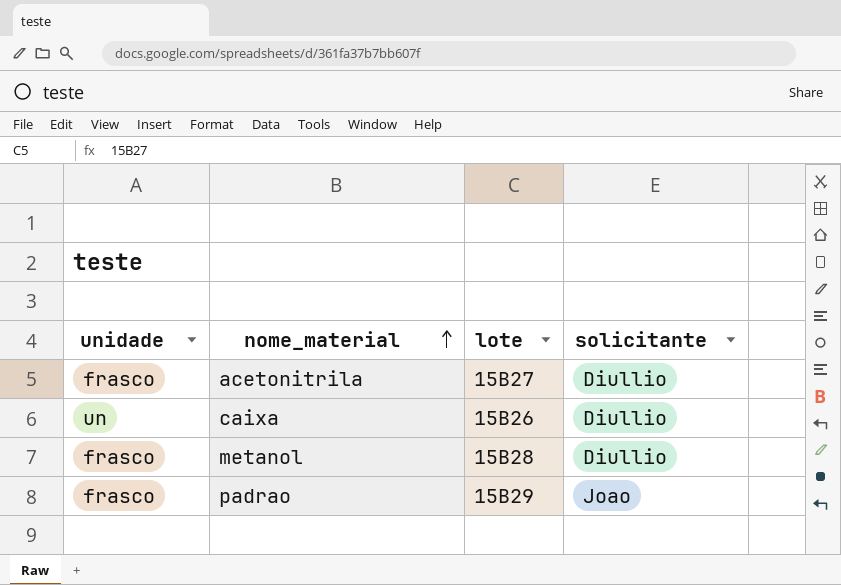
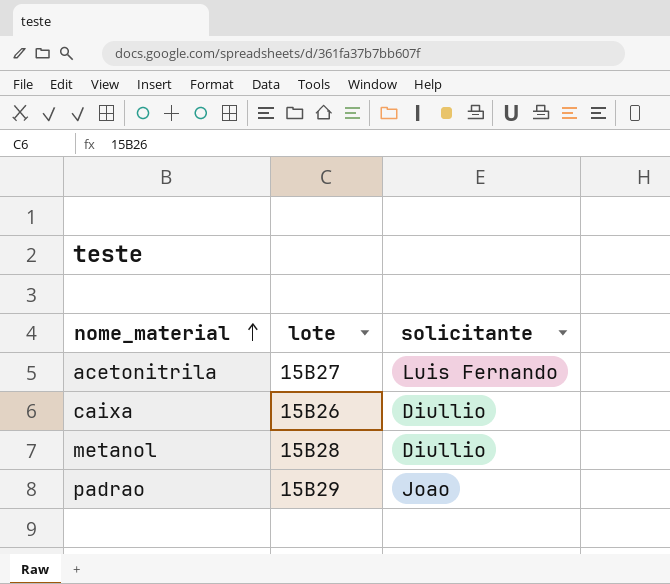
column unidade | position: 1 -> none
acetonitrila | solicitante: Diullio -> Luis Fernando

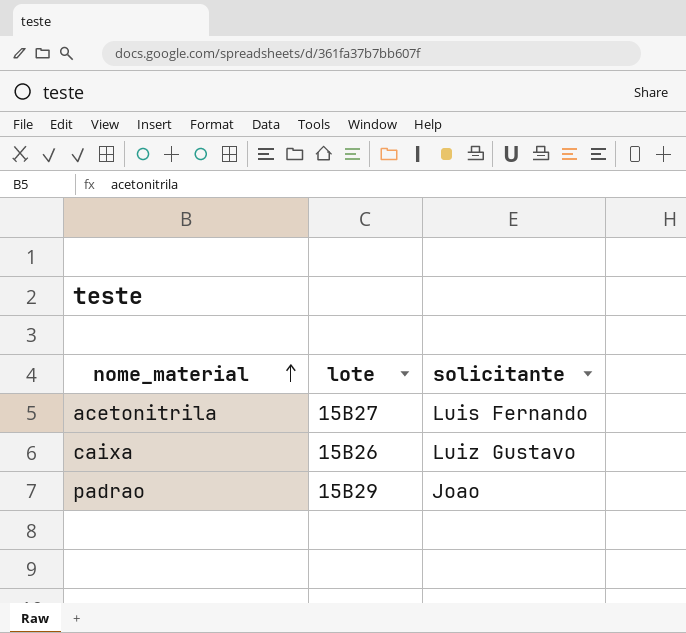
row metanol: 15B28 | Diullio -> none
caixa | solicitante: Diullio -> Luiz Gustavo

